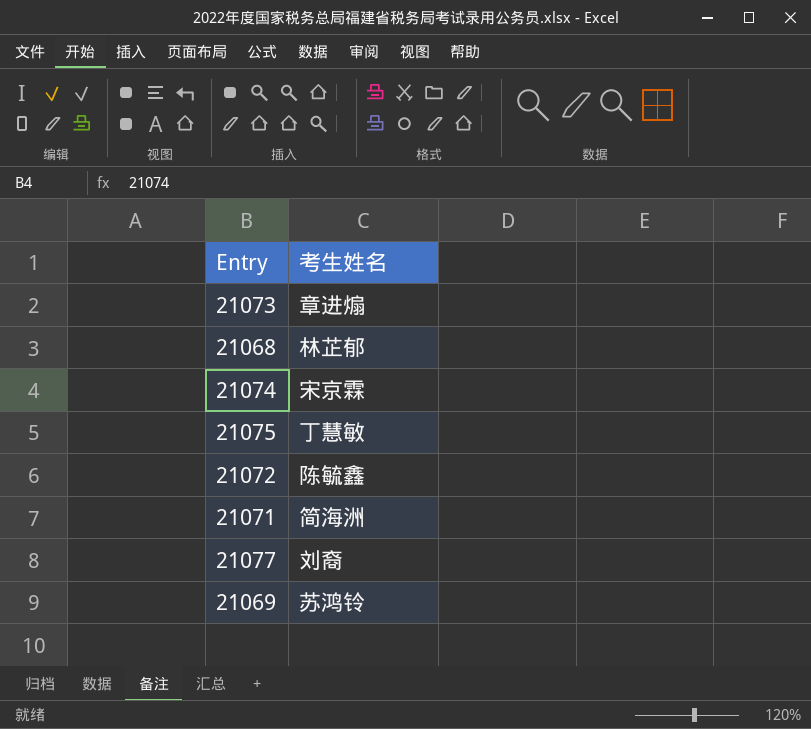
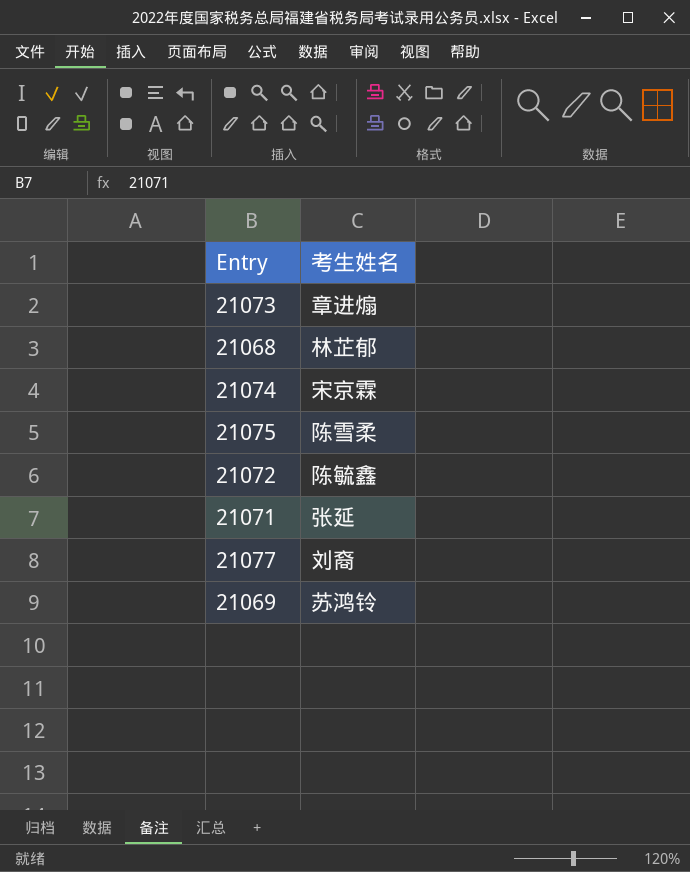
21075 | 考生姓名: 丁慧敏 -> 陈雪柔
21071 | 考生姓名: 简海洲 -> 张延

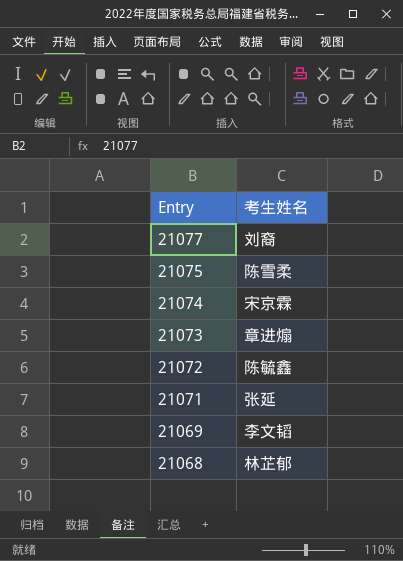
row order: none -> Entry descending
21069 | 考生姓名: 苏鸿铃 -> 李文韬

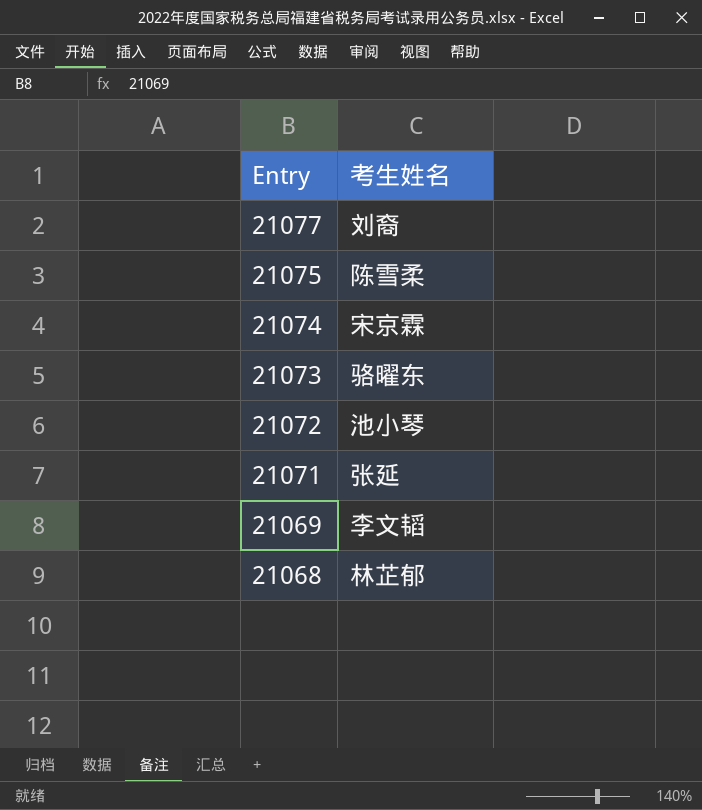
21073 | 考生姓名: 章进煽 -> 骆曜东
21072 | 考生姓名: 陈毓鑫 -> 池小琴

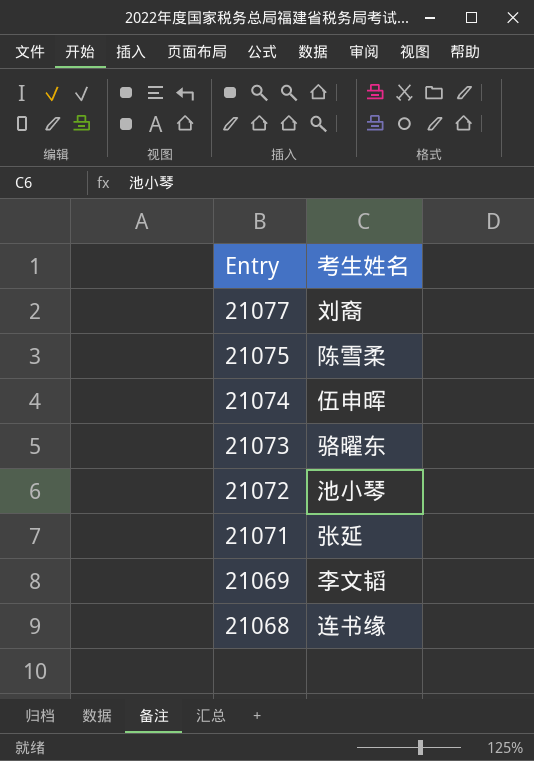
21074 | 考生姓名: 宋京霖 -> 伍申晖
21068 | 考生姓名: 林芷郁 -> 连书缘

